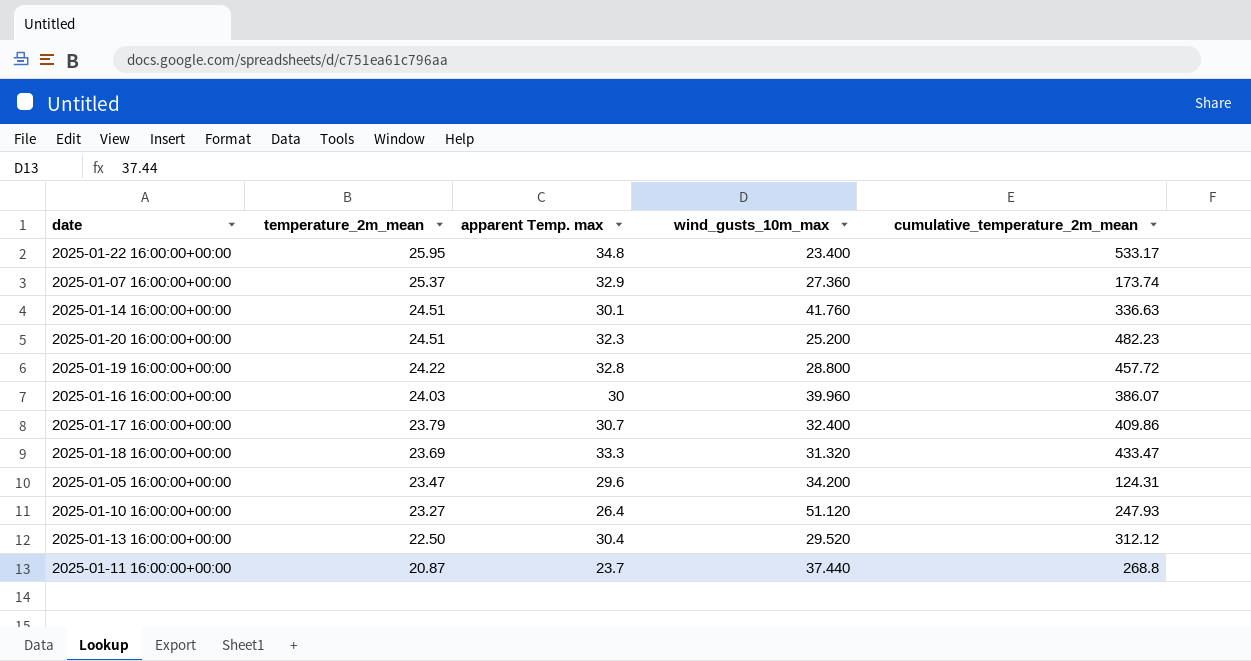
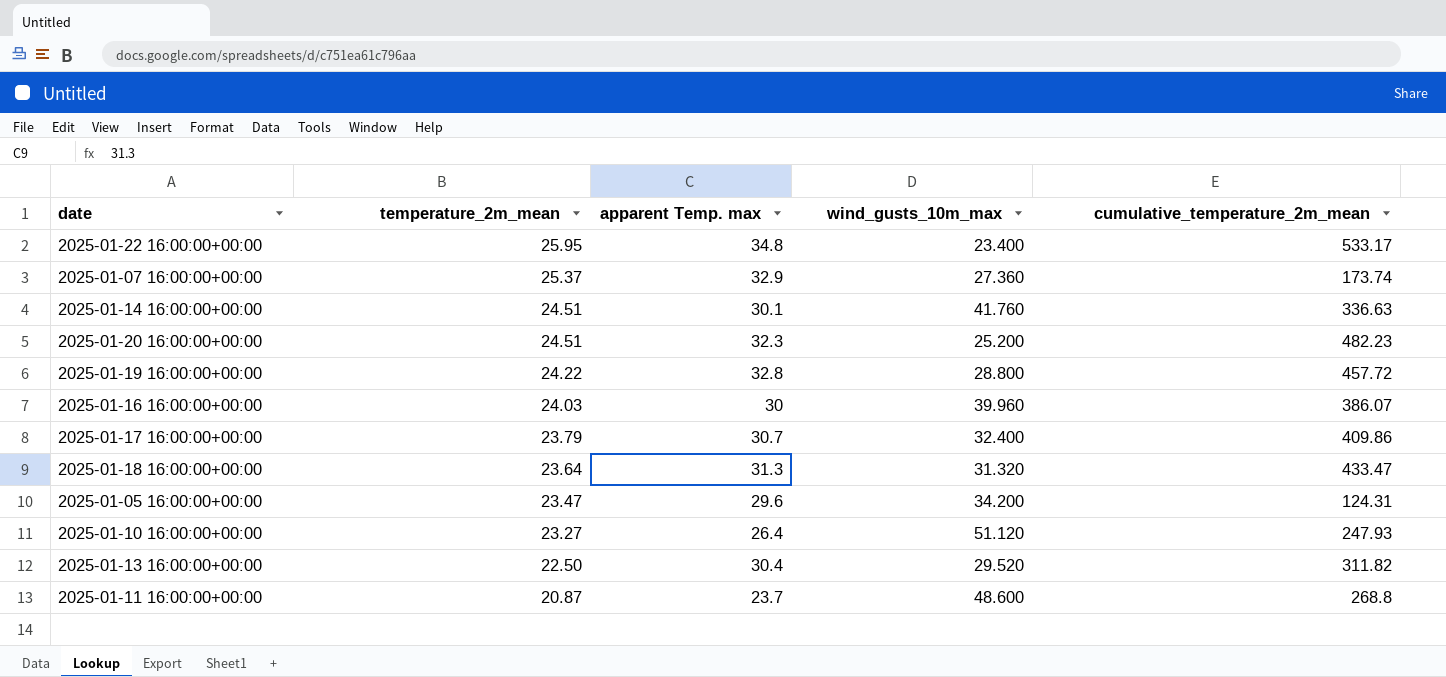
2025-01-18 16:00:00+00:00 | temperature_2m_mean: 23.69 -> 23.64
2025-01-18 16:00:00+00:00 | apparent Temp. max: 33.3 -> 31.3
2025-01-13 16:00:00+00:00 | cumulative_temperature_2m_mean: 312.12 -> 311.82
2025-01-11 16:00:00+00:00 | wind_gusts_10m_max: 37.440 -> 48.600

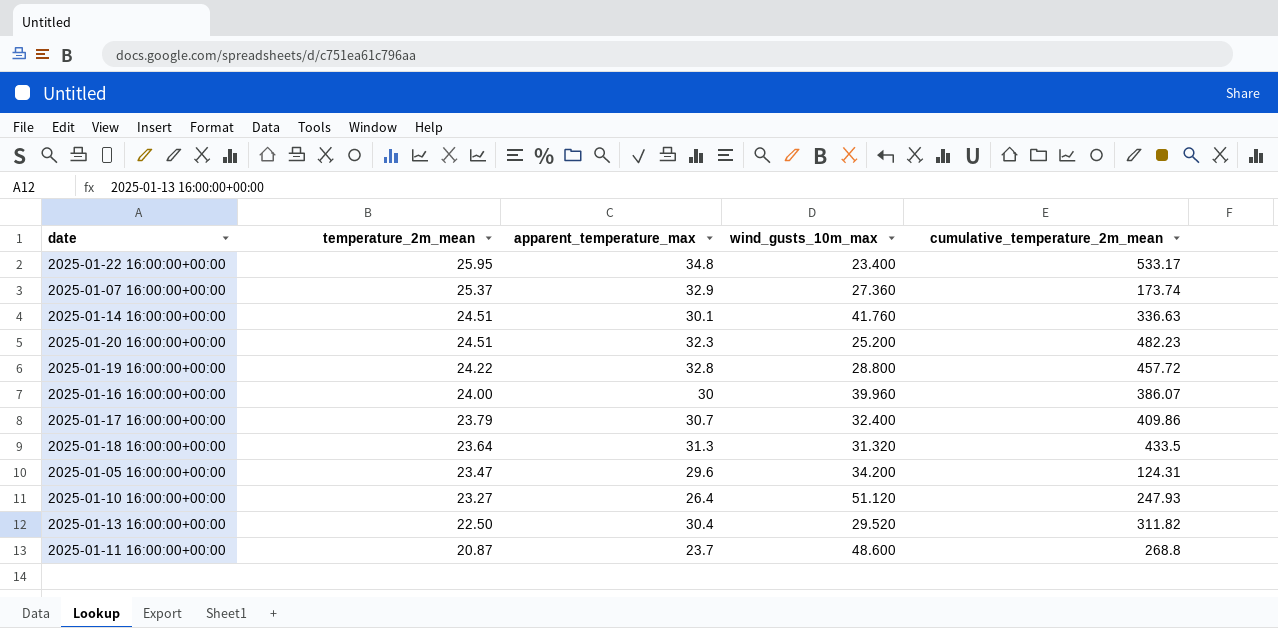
column name: apparent Temp. max -> apparent_temperature_max
2025-01-16 16:00:00+00:00 | temperature_2m_mean: 24.03 -> 24.00
2025-01-18 16:00:00+00:00 | cumulative_temperature_2m_mean: 433.47 -> 433.5

